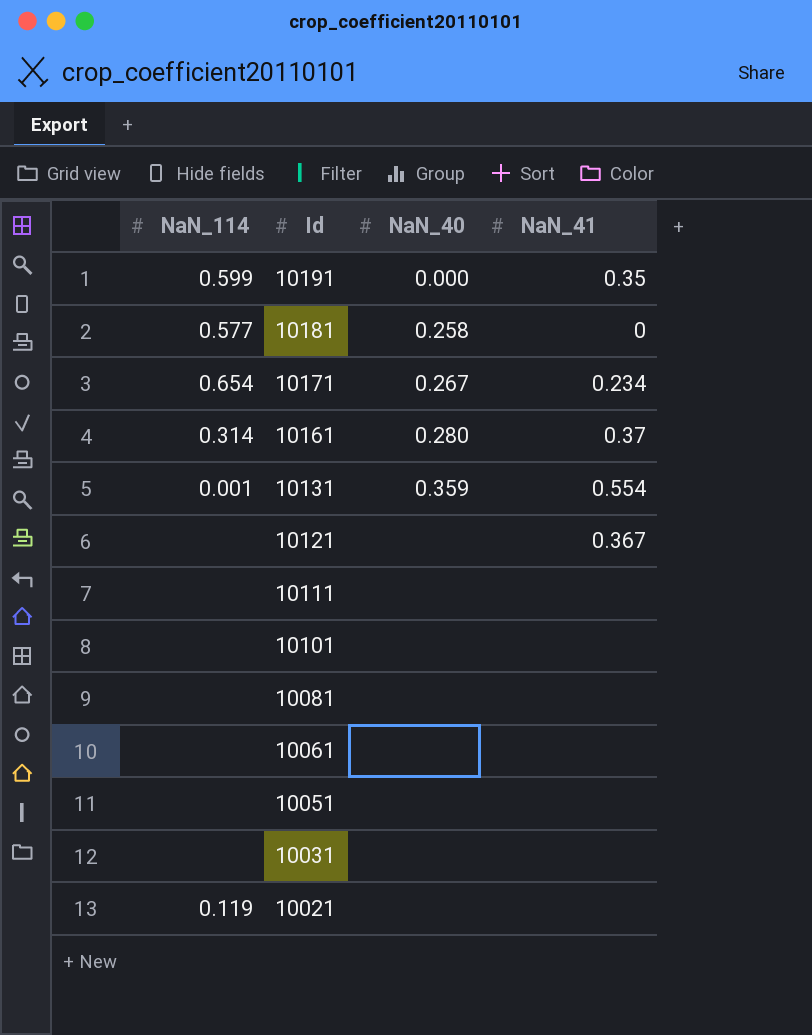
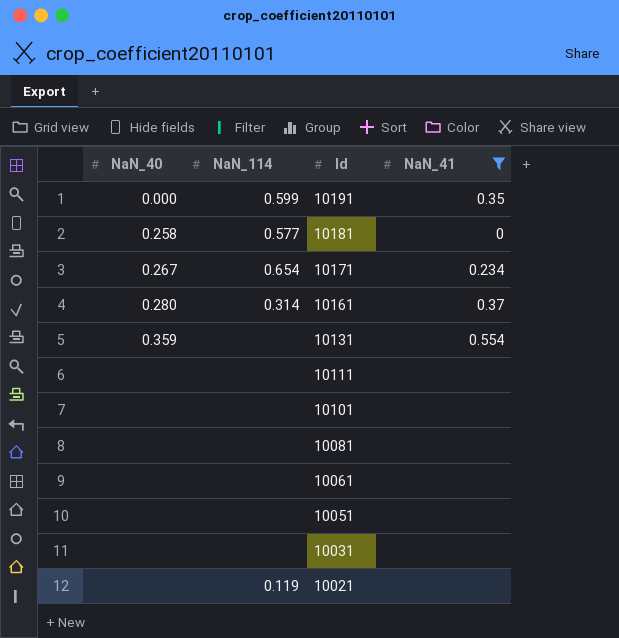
filter: none -> NaN_41 != 0.367
column NaN_40 | position: 3 -> 1
10131 | NaN_114: 0.001 -> none

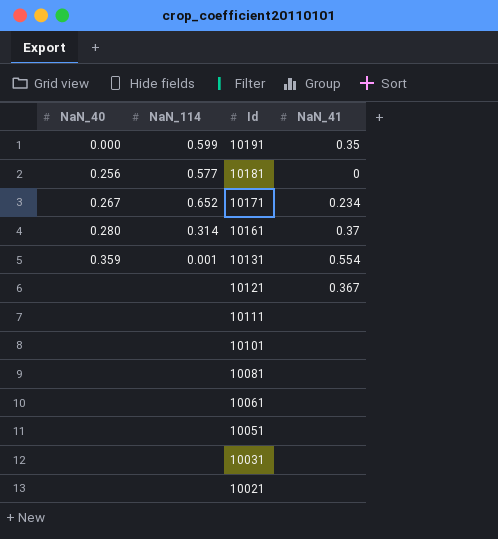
filter: NaN_41 != 0.367 -> none
10181 | NaN_40: 0.258 -> 0.256
10171 | NaN_114: 0.654 -> 0.652
10131 | NaN_114: none -> 0.001
10021 | NaN_114: 0.119 -> none

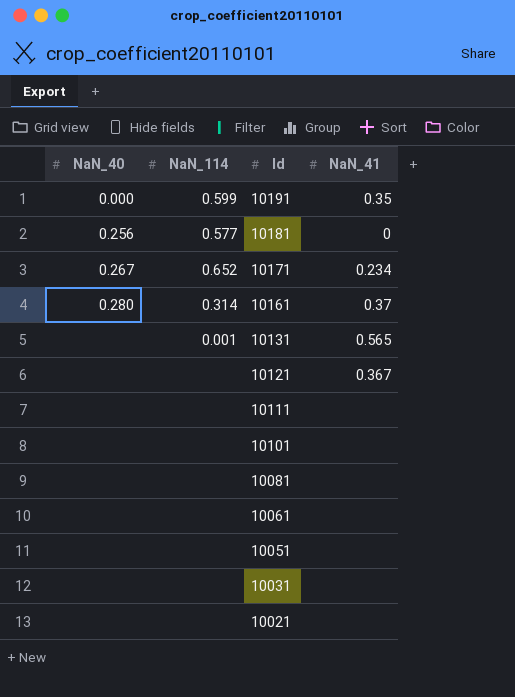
10131 | NaN_40: 0.359 -> none
10131 | NaN_41: 0.554 -> 0.565

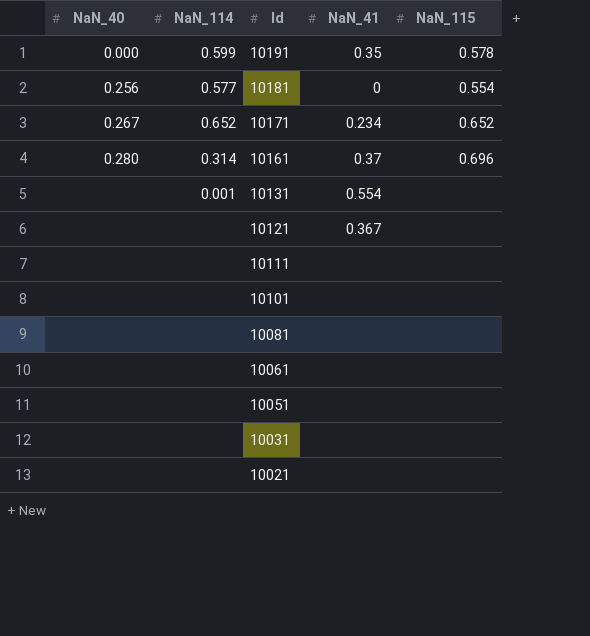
column NaN_115 | position: none -> 5
10131 | NaN_41: 0.565 -> 0.554

